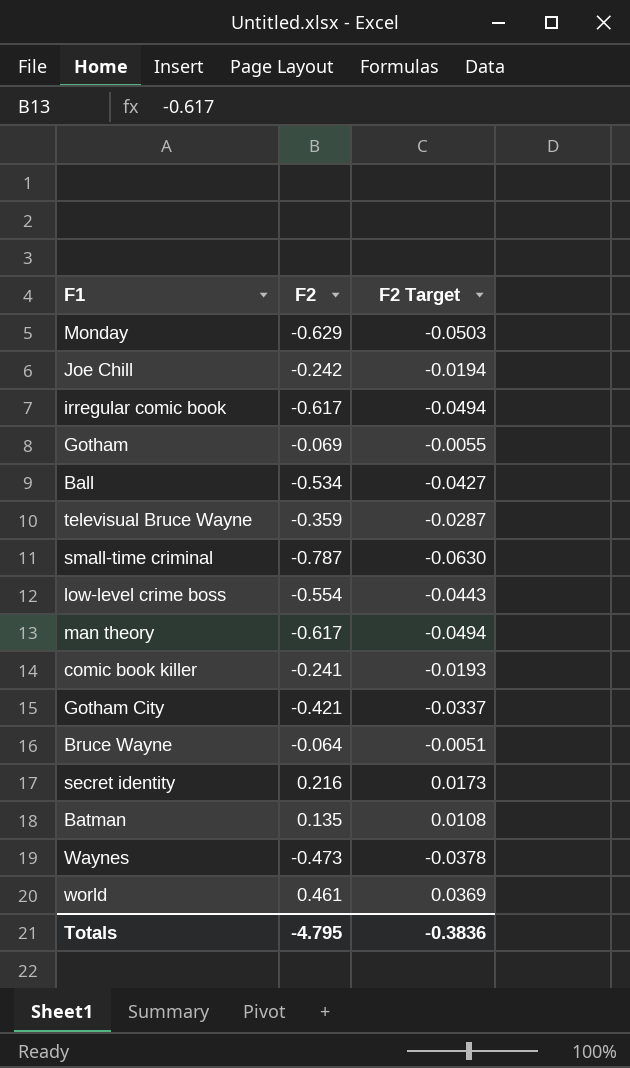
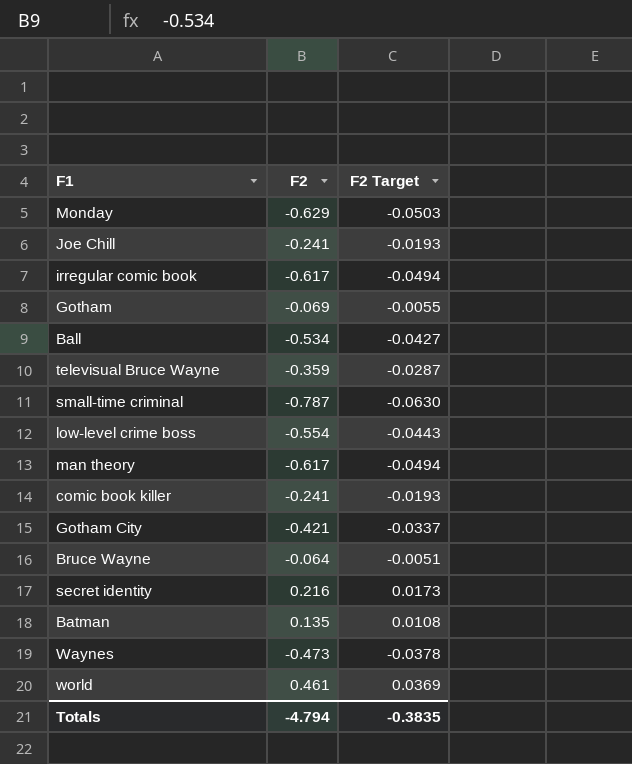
Joe Chill | F2: -0.242 -> -0.241
Joe Chill | F2 Target: -0.0194 -> -0.0193
Totals | F2: -4.795 -> -4.794
Totals | F2 Target: -0.3836 -> -0.3835

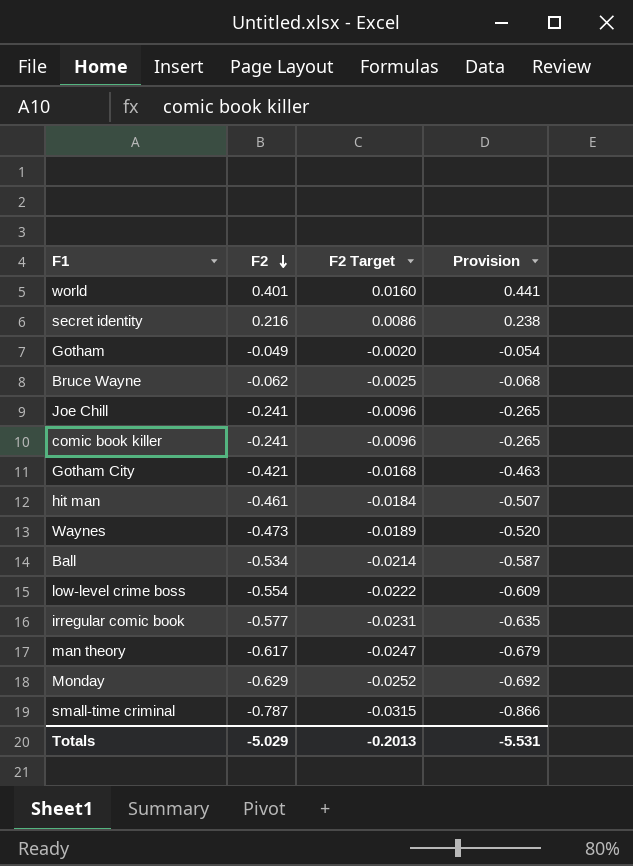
row order: none -> F2 descending
column F2 Target | formula: [F2] * 0.08 -> [F2] * 0.04
column Provision | formula: none -> [F2] * 1.1
row televisual Bruce Wayne: -0.359 | -0.0287 -> none
row Batman: 0.135 | 0.0108 -> none
world | F2: 0.461 -> 0.401
Gotham | F2: -0.069 -> -0.049
Bruce Wayne | F2: -0.064 -> -0.062
row hit man: none -> -0.461 | -0.0184 | -0.507
irregular comic book | F2: -0.617 -> -0.577
Totals | F2: -4.794 -> -5.029
Totals | F2 Target: -0.3835 -> -0.2013

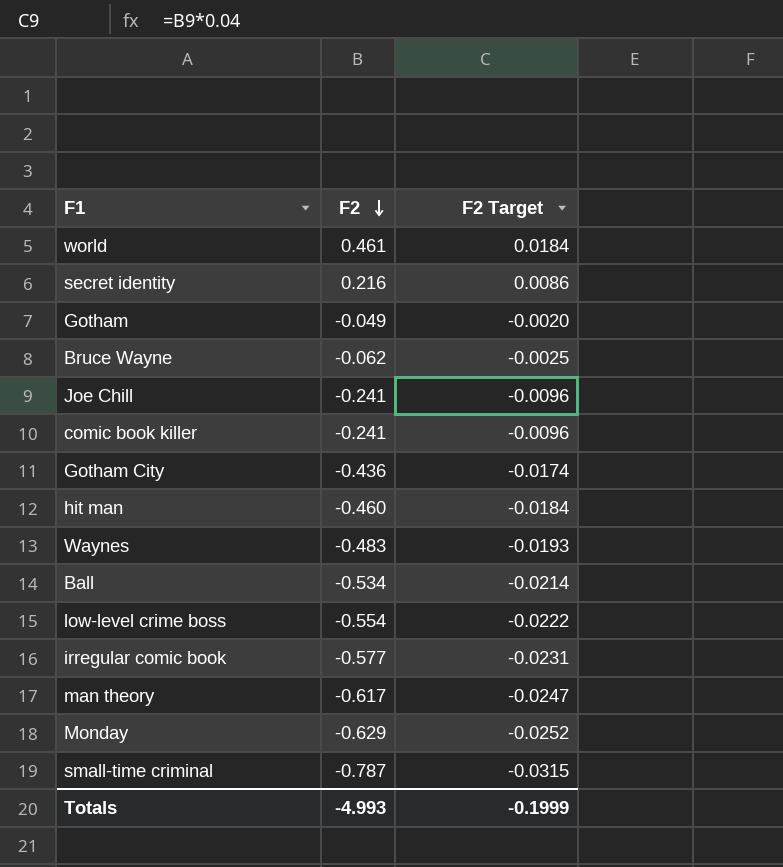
column Provision | formula: [F2] * 1.1 -> none
world | F2: 0.401 -> 0.461
world | F2 Target: 0.0160 -> 0.0184
Gotham City | F2: -0.421 -> -0.436
Gotham City | F2 Target: -0.0168 -> -0.0174
hit man | F2: -0.461 -> -0.460
Waynes | F2: -0.473 -> -0.483
Waynes | F2 Target: -0.0189 -> -0.0193
Totals | F2: -5.029 -> -4.993
Totals | F2 Target: -0.2013 -> -0.1999

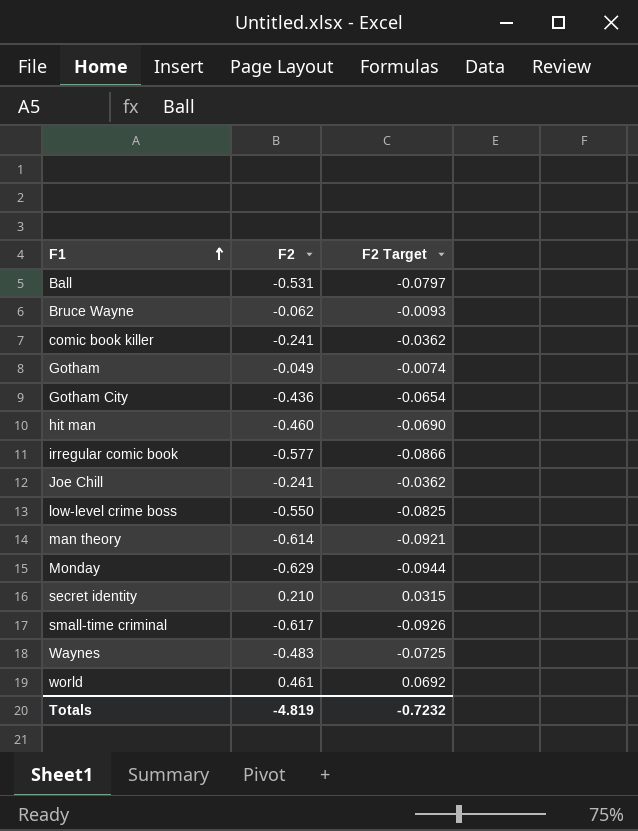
row order: F2 descending -> F1 ascending
column F2 Target | formula: [F2] * 0.04 -> [F2] * 0.15
Ball | F2: -0.534 -> -0.531
low-level crime boss | F2: -0.554 -> -0.550
man theory | F2: -0.617 -> -0.614
secret identity | F2: 0.216 -> 0.210
small-time criminal | F2: -0.787 -> -0.617
Totals | F2: -4.993 -> -4.819
Totals | F2 Target: -0.1999 -> -0.7232

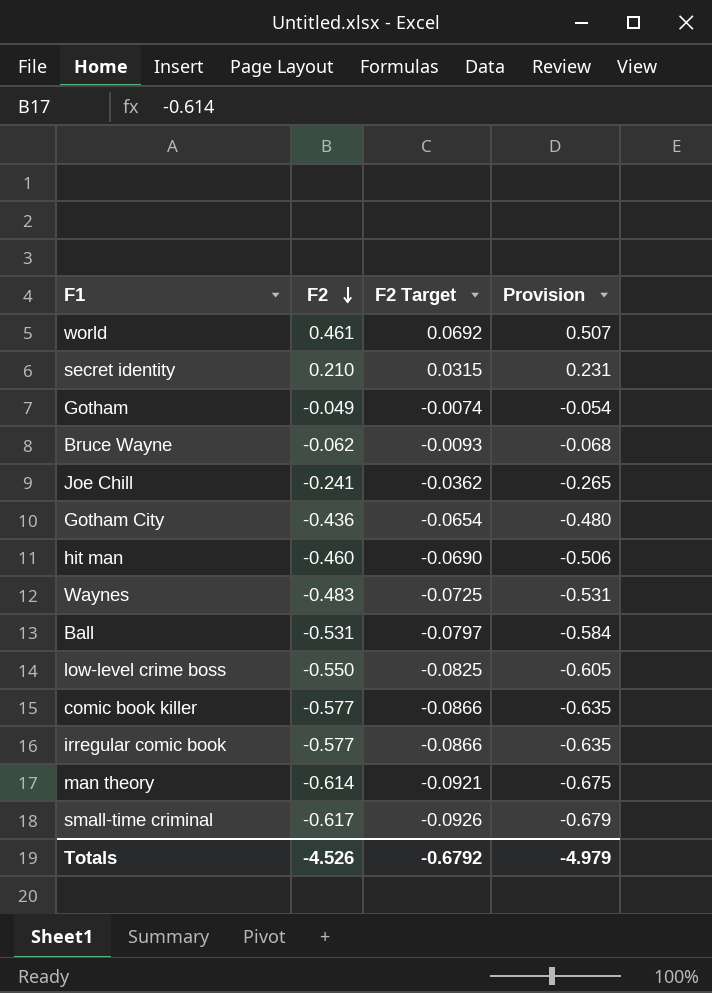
row order: F1 ascending -> F2 descending
column Provision | formula: none -> [F2] * 1.1
row Monday: -0.629 | -0.0944 -> none
comic book killer | F2: -0.241 -> -0.577
comic book killer | F2 Target: -0.0362 -> -0.0866
Totals | F2: -4.819 -> -4.526
Totals | F2 Target: -0.7232 -> -0.6792

